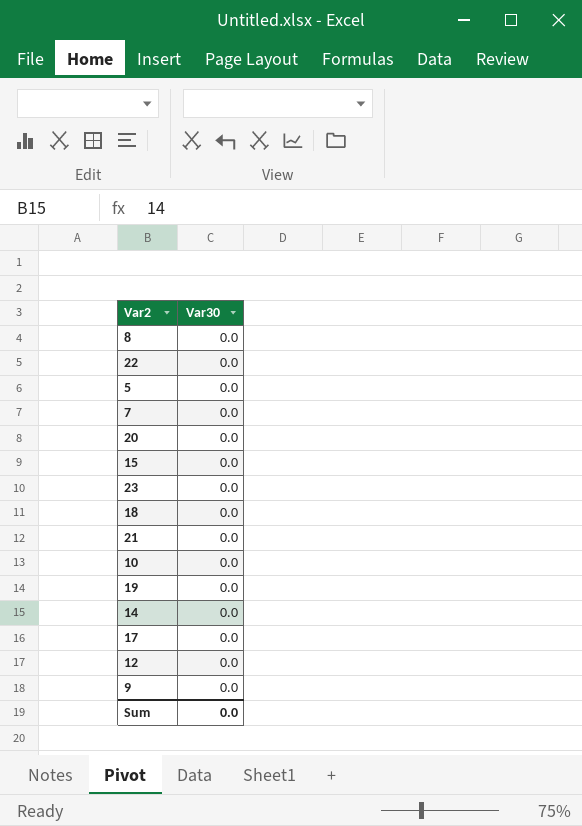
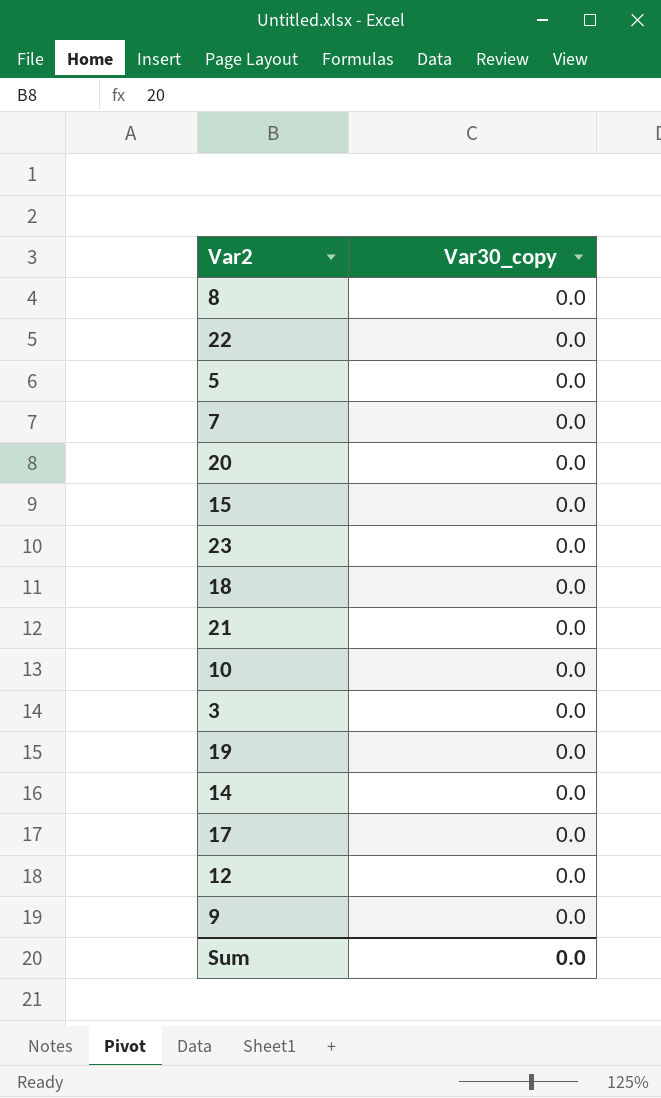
column name: Var30 -> Var30_copy
row 3: none -> 0.0

